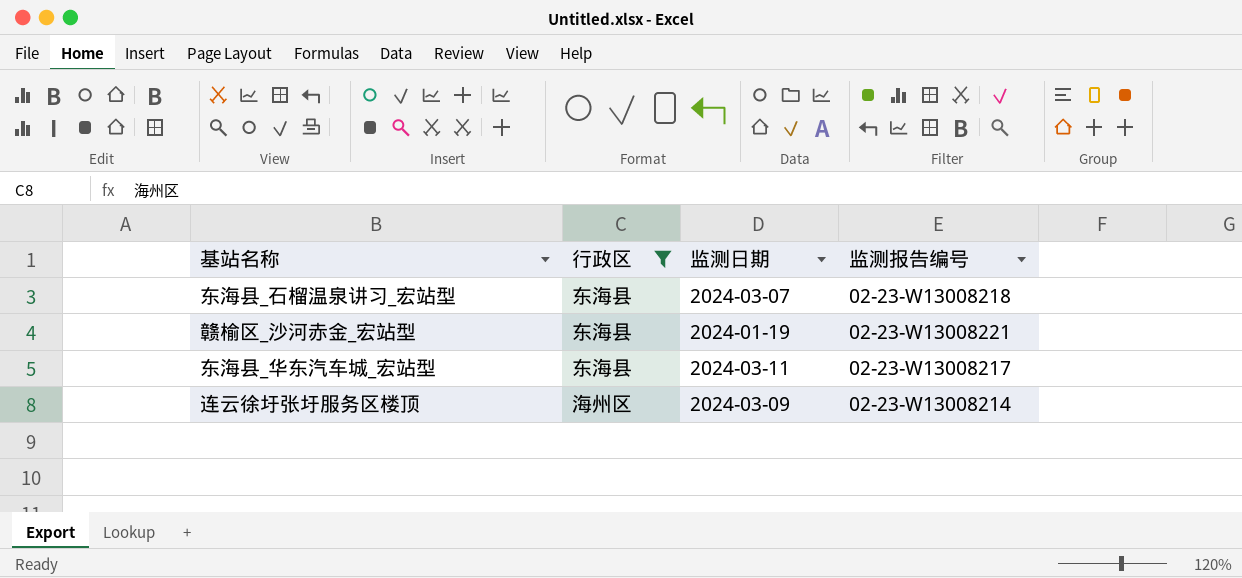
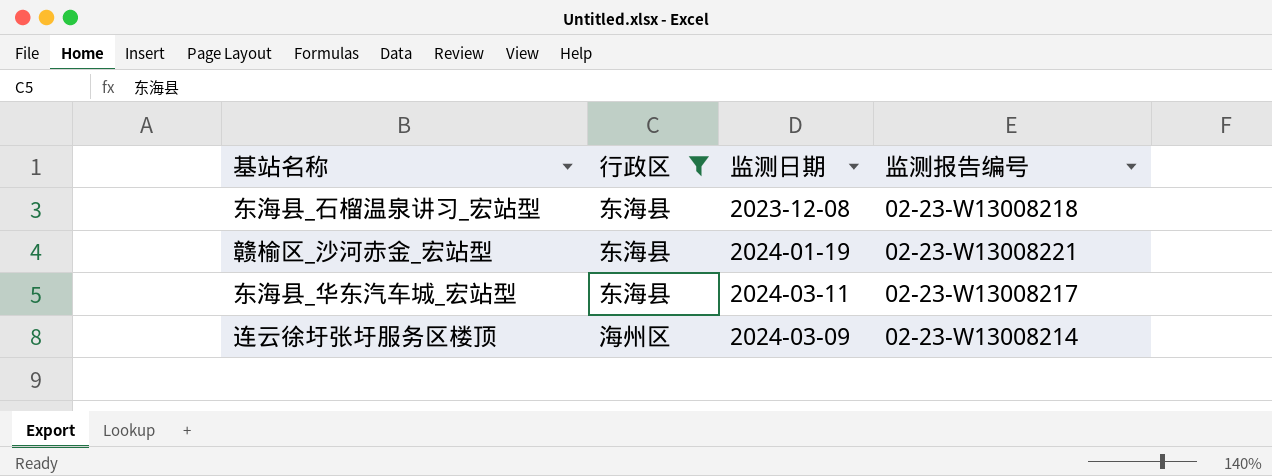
东海县_石榴温泉讲习_宏站型 | 监测日期: 2024-03-07 -> 2023-12-08

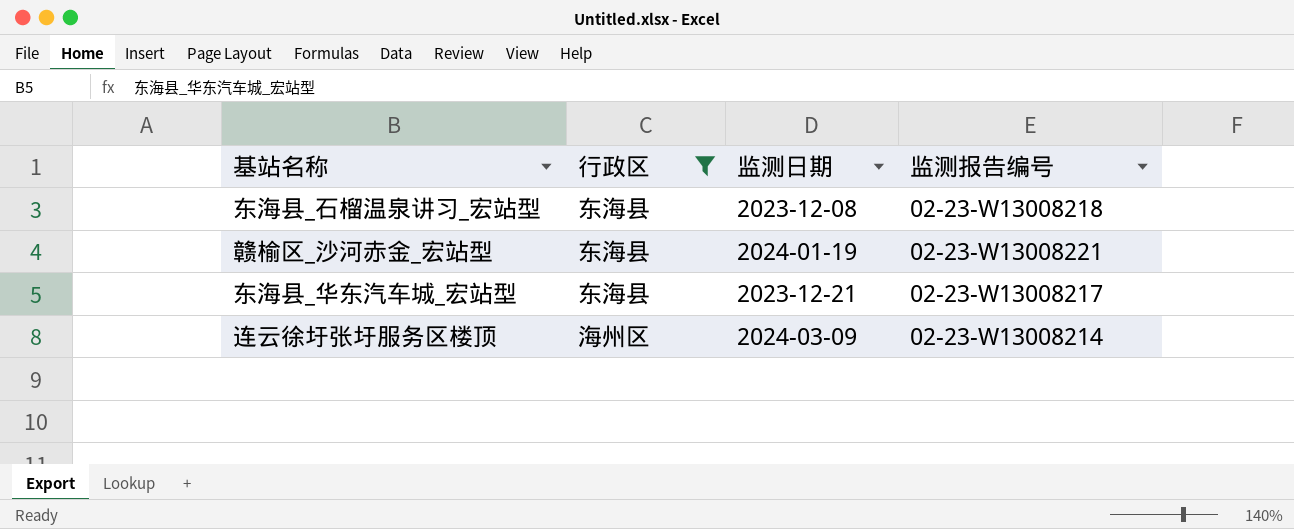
东海县_华东汽车城_宏站型 | 监测日期: 2024-03-11 -> 2023-12-21

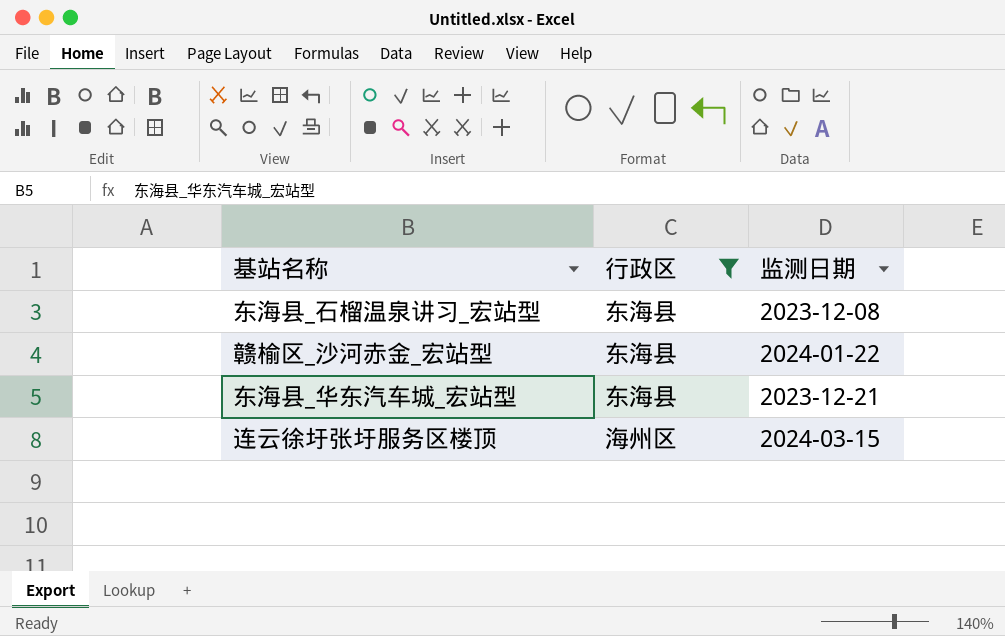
column 监测报告编号 | position: 4 -> none
赣榆区_沙河赤金_宏站型 | 监测日期: 2024-01-19 -> 2024-01-22
连云徐圩张圩服务区楼顶 | 监测日期: 2024-03-09 -> 2024-03-15

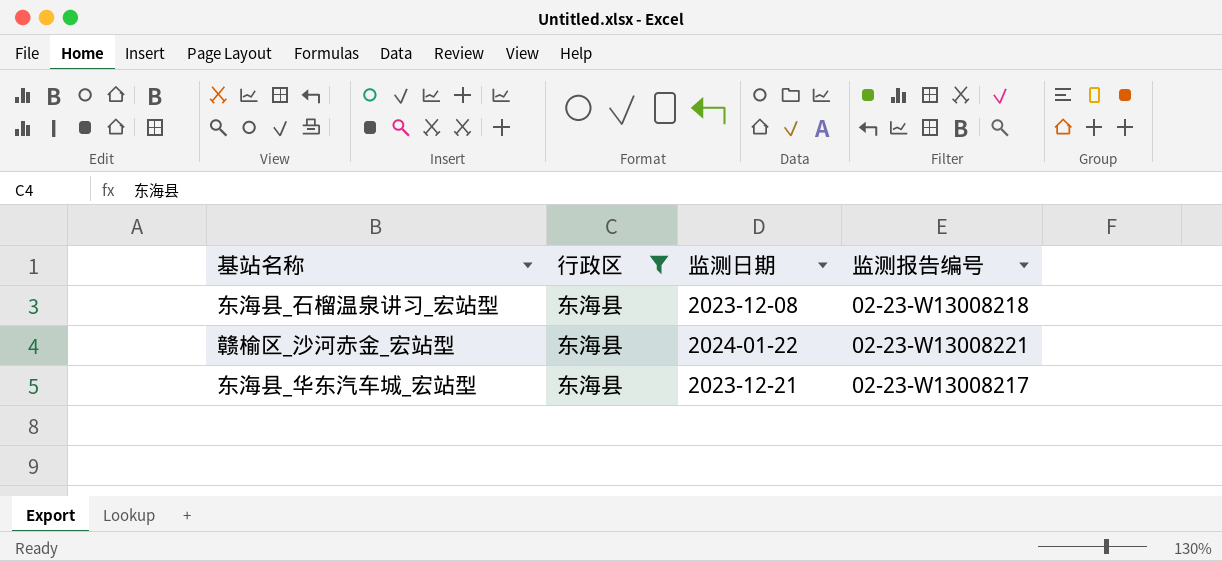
column 监测报告编号 | position: none -> 4
row 连云徐圩张圩服务区楼顶: 海州区 | 2024-03-15 -> none

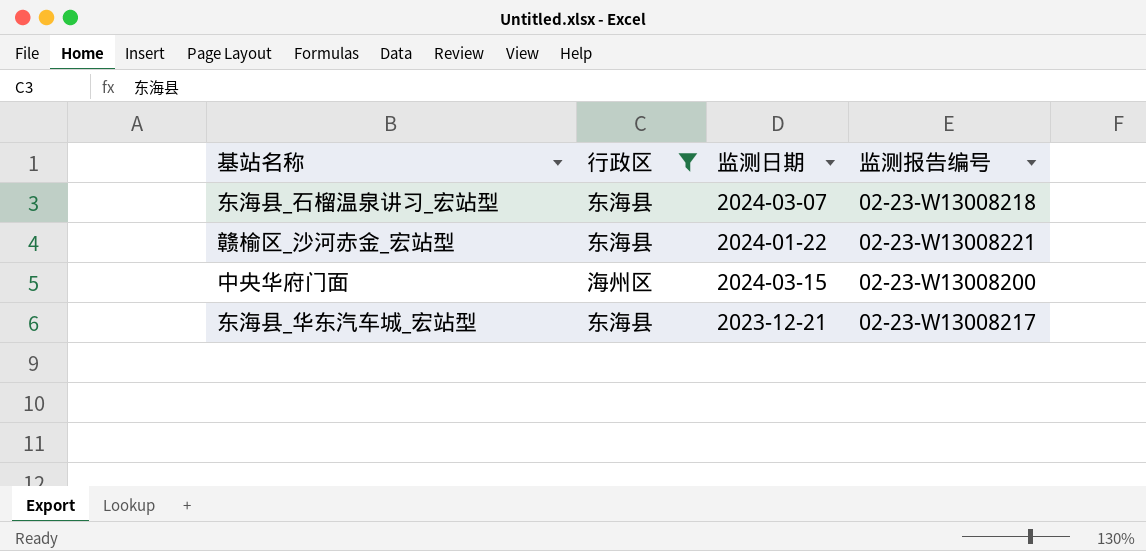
东海县_石榴温泉讲习_宏站型 | 监测日期: 2023-12-08 -> 2024-03-07
row 中央华府门面: none -> 海州区 | 2024-03-15 | 02-23-W13008200

